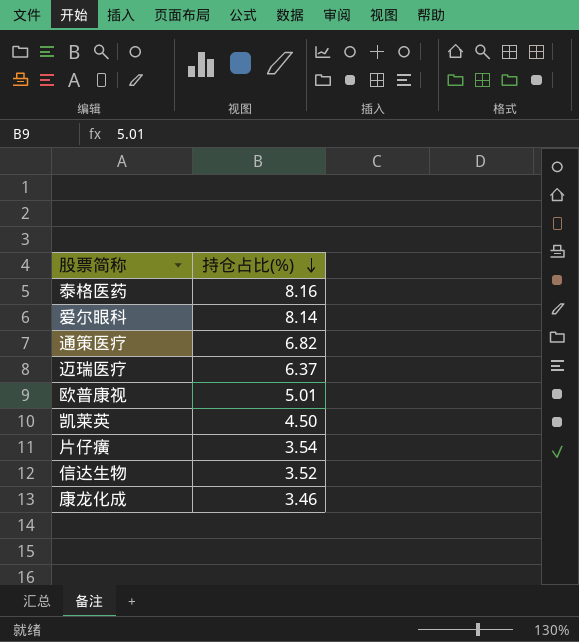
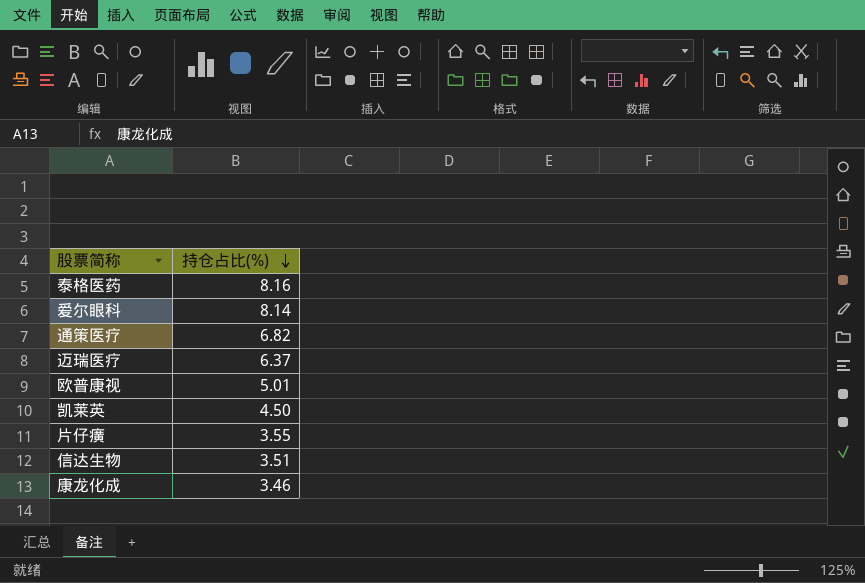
片仔癀 | 持仓占比(%): 3.54 -> 3.55
信达生物 | 持仓占比(%): 3.52 -> 3.51

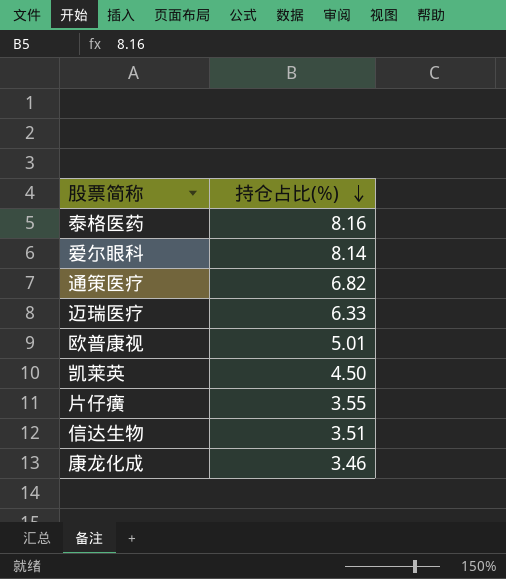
迈瑞医疗 | 持仓占比(%): 6.37 -> 6.33

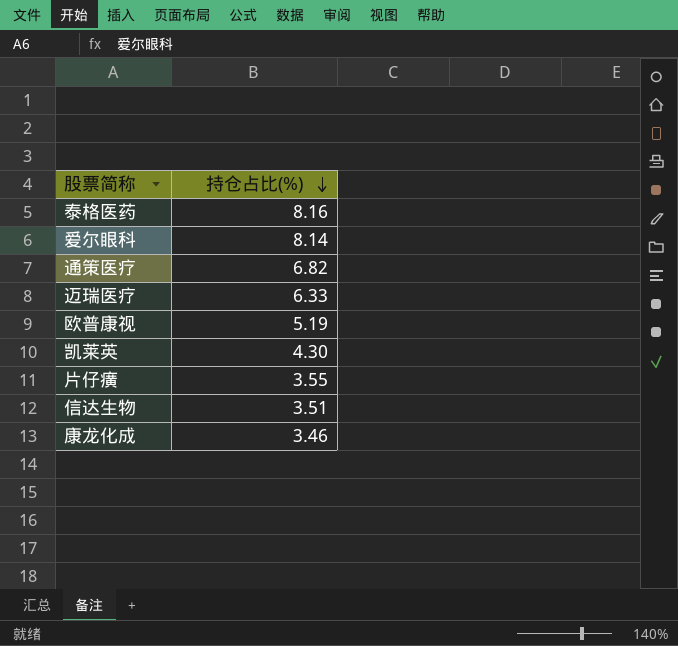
欧普康视 | 持仓占比(%): 5.01 -> 5.19
凯莱英 | 持仓占比(%): 4.50 -> 4.30

